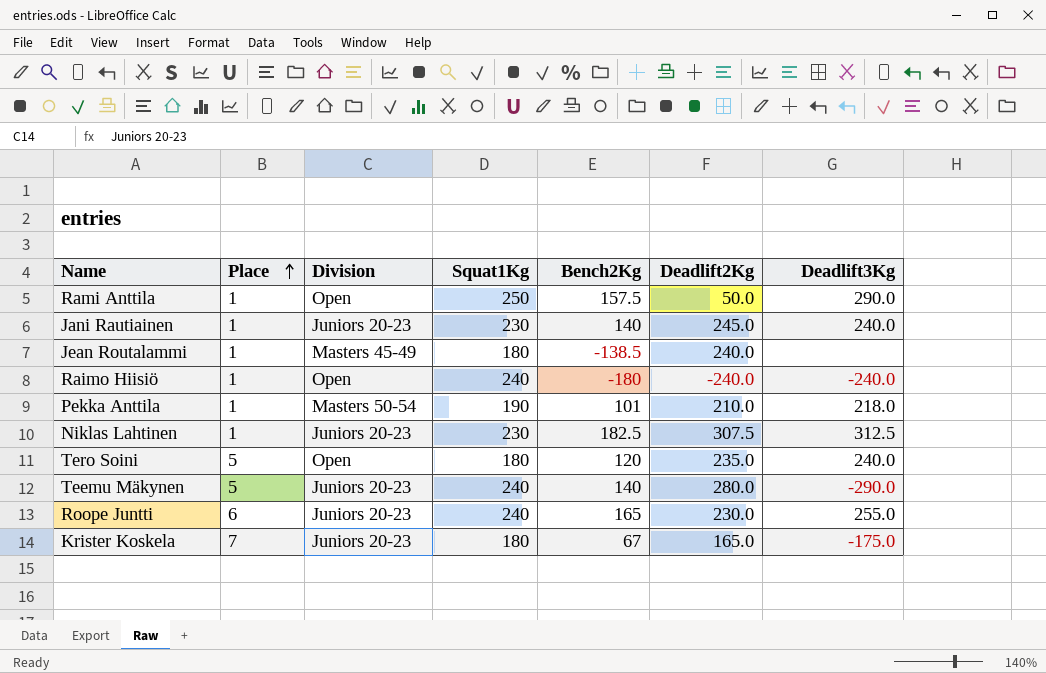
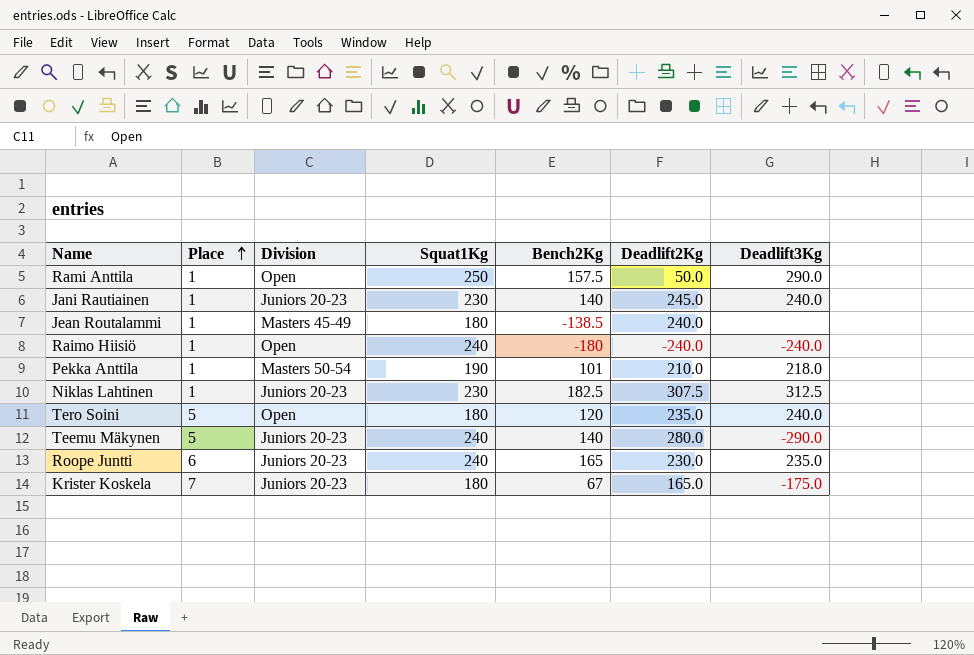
Roope Juntti | Deadlift3Kg: 255.0 -> 235.0

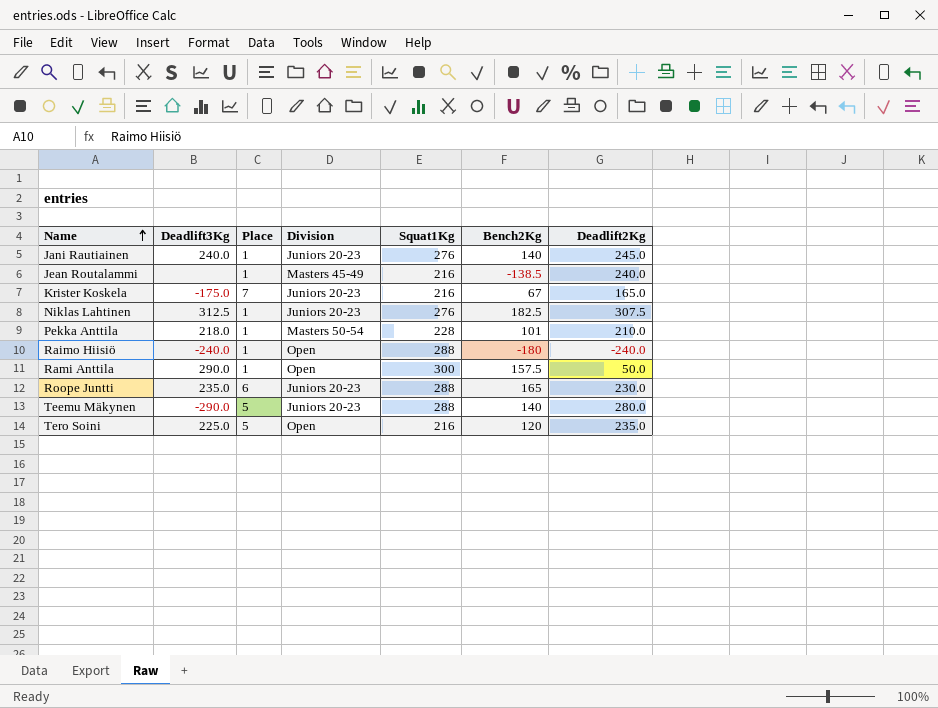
row order: Place ascending -> Name ascending
column Deadlift3Kg | position: 7 -> 2
Jani Rautiainen | Squat1Kg: 230 -> 276
Jean Routalammi | Squat1Kg: 180 -> 216
Krister Koskela | Squat1Kg: 180 -> 216
Niklas Lahtinen | Squat1Kg: 230 -> 276
Pekka Anttila | Squat1Kg: 190 -> 228
Raimo Hiisiö | Squat1Kg: 240 -> 288
Rami Anttila | Squat1Kg: 250 -> 300
Roope Juntti | Squat1Kg: 240 -> 288
Teemu Mäkynen | Squat1Kg: 240 -> 288
Tero Soini | Deadlift3Kg: 240.0 -> 225.0
Tero Soini | Squat1Kg: 180 -> 216

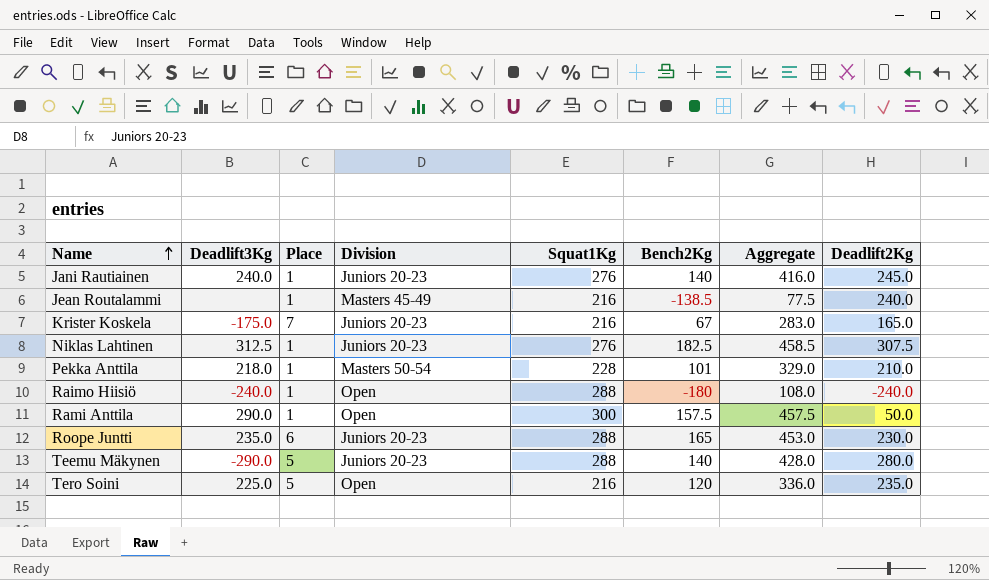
column Aggregate | formula: none -> [Squat1Kg] + [Bench2Kg]

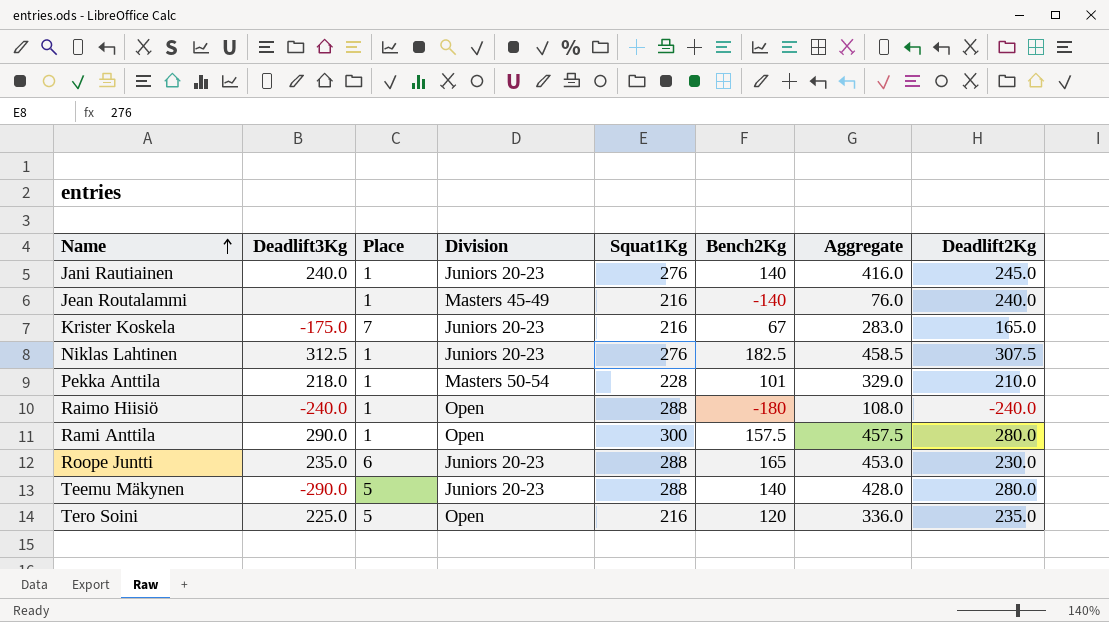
Jean Routalammi | Bench2Kg: -138.5 -> -140
Jean Routalammi | Aggregate: 77.5 -> 76.0
Rami Anttila | Deadlift2Kg: 50.0 -> 280.0

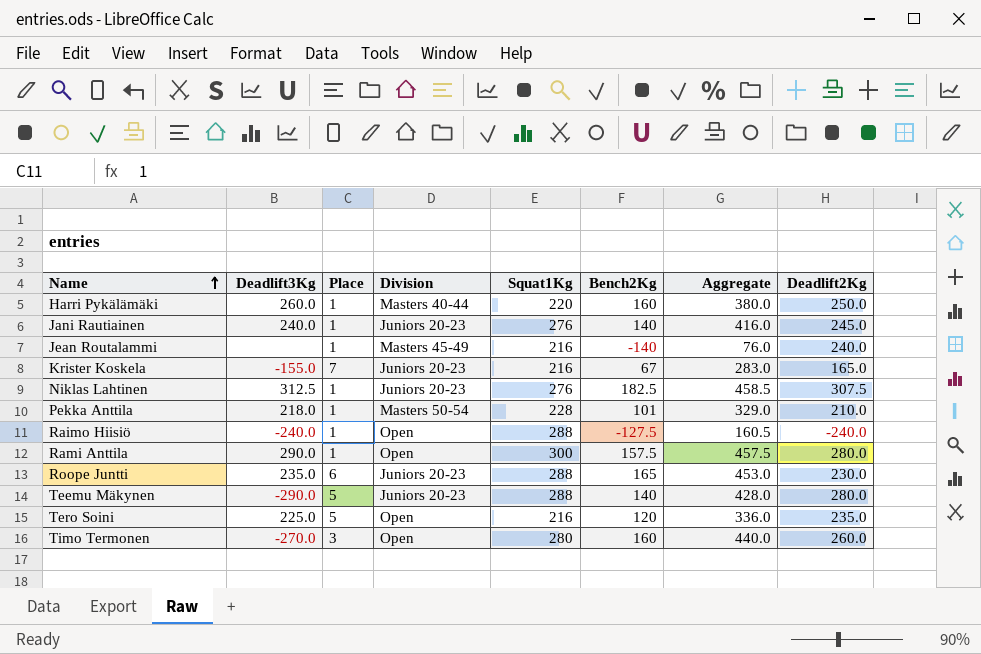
row Harri Pykälämäki: none -> 260.0 | 1 | Masters 40-44 | 220 | 160 | 380.0 | 250.0
Krister Koskela | Deadlift3Kg: -175.0 -> -155.0
Raimo Hiisiö | Bench2Kg: -180 -> -127.5
Raimo Hiisiö | Aggregate: 108.0 -> 160.5
row Timo Termonen: none -> -270.0 | 3 | Open | 280 | 160 | 440.0 | 260.0

